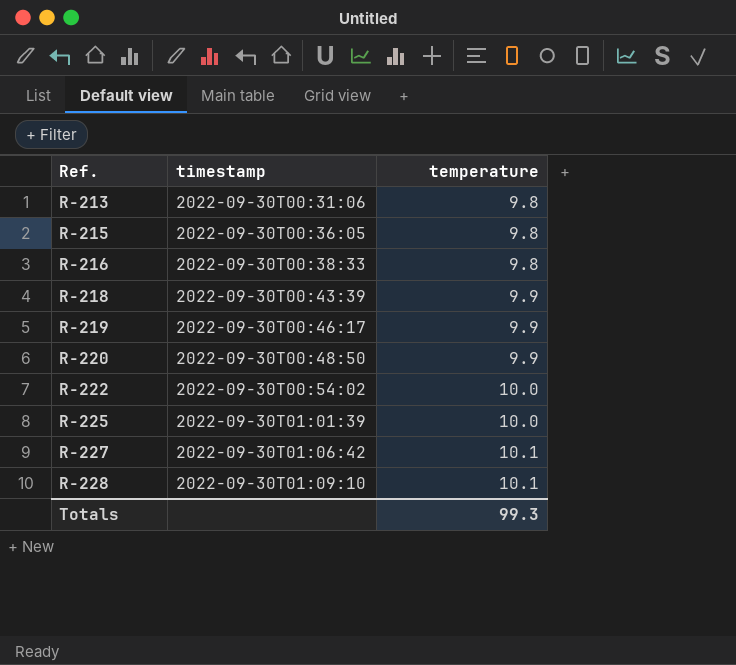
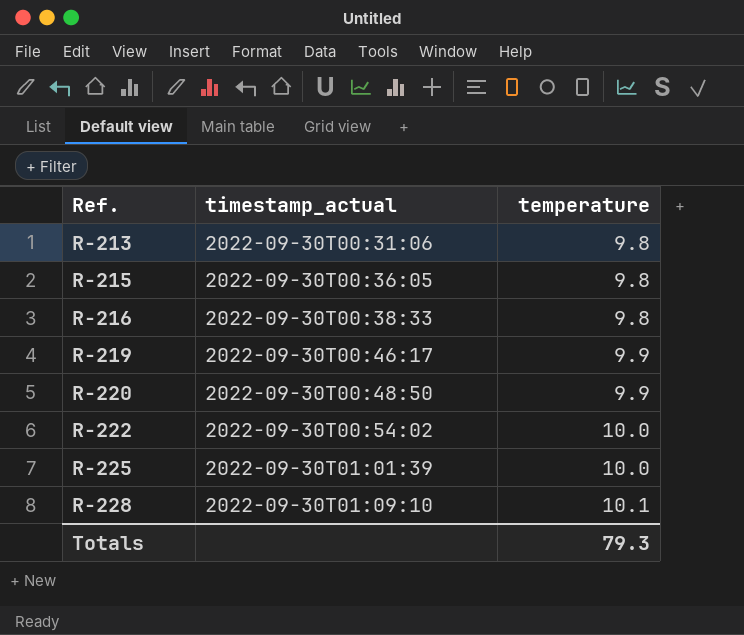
column name: timestamp -> timestamp_actual
row R-218: 2022-09-30T00:43:39 | 9.9 -> none
row R-227: 2022-09-30T01:06:42 | 10.1 -> none
Totals | temperature: 99.3 -> 79.3

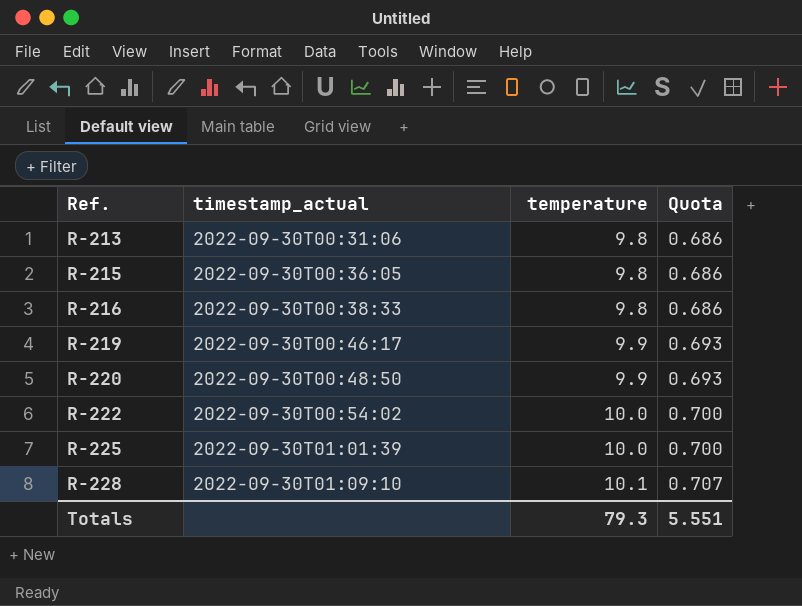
column Quota | formula: none -> [temperature] * 0.07

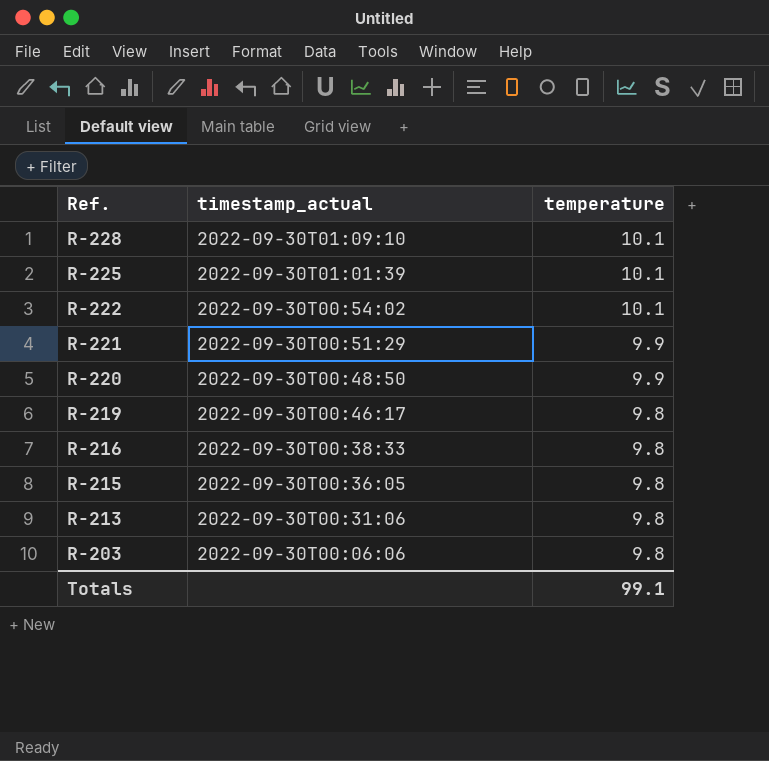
row order: Ref. ascending -> Ref. descending
column Quota | formula: [temperature] * 0.07 -> none
R-225 | temperature: 10.0 -> 10.1
R-222 | temperature: 10.0 -> 10.1
row R-221: none -> 2022-09-30T00:51:29 | 9.9
R-219 | temperature: 9.9 -> 9.8
row R-203: none -> 2022-09-30T00:06:06 | 9.8
Totals | temperature: 79.3 -> 99.1

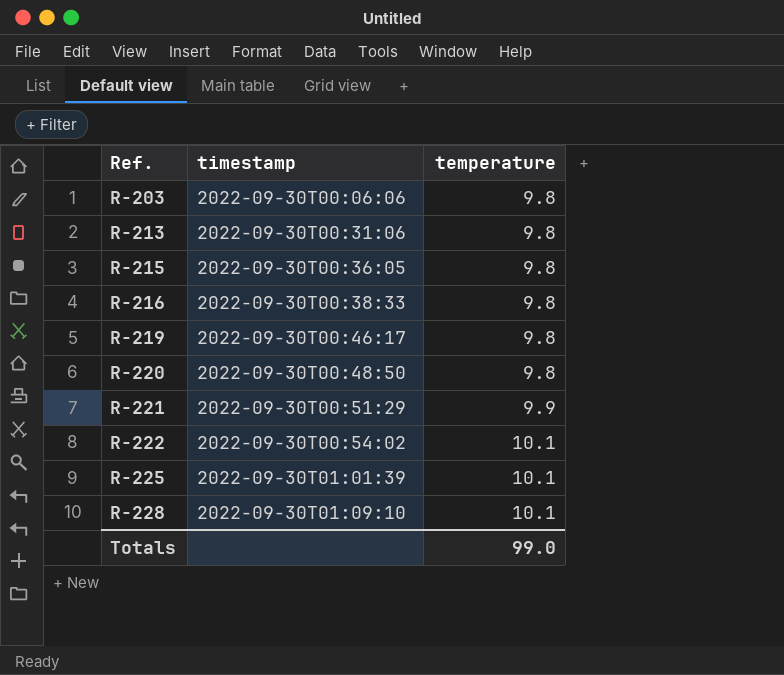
row order: Ref. descending -> Ref. ascending
column name: timestamp_actual -> timestamp
R-220 | temperature: 9.9 -> 9.8
Totals | temperature: 99.1 -> 99.0

